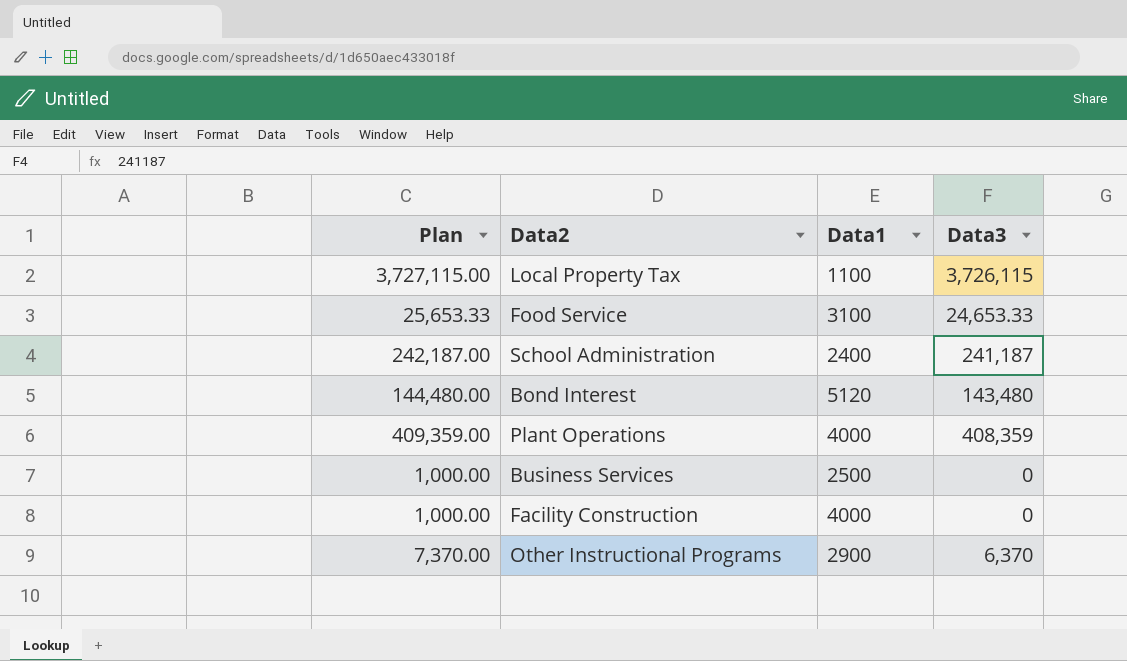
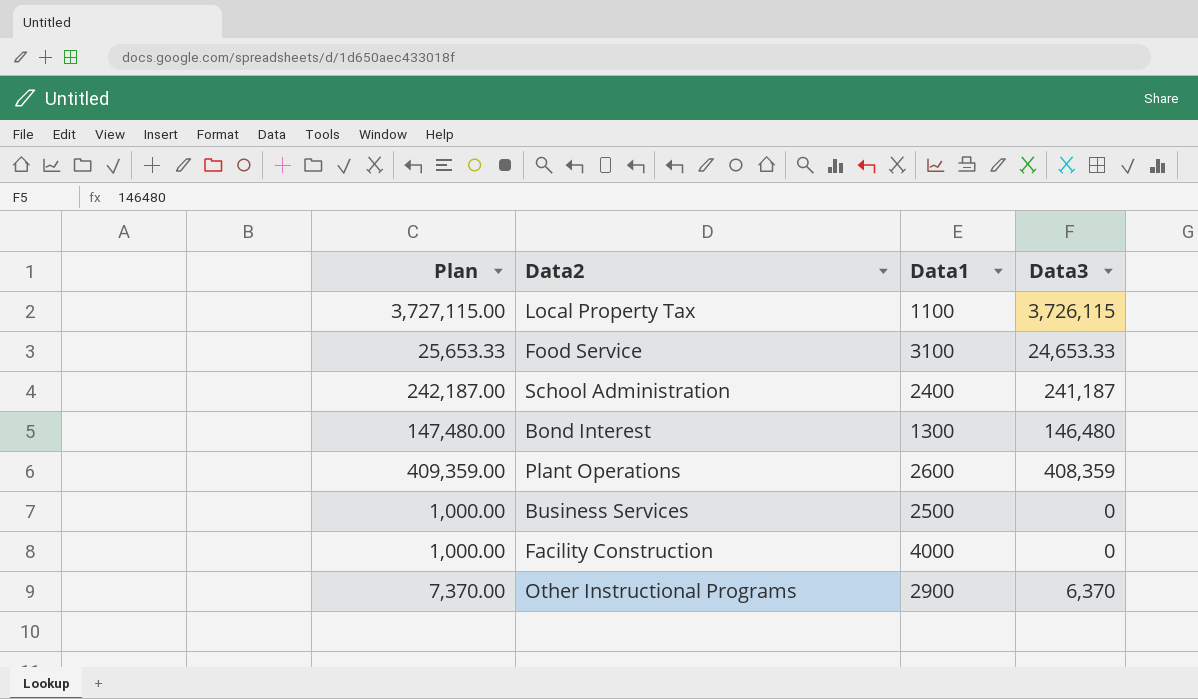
Bond Interest | Plan: 144,480.00 -> 147,480.00
Bond Interest | Data1: 5120 -> 1300
Bond Interest | Data3: 143,480 -> 146,480
Plant Operations | Data1: 4000 -> 2600

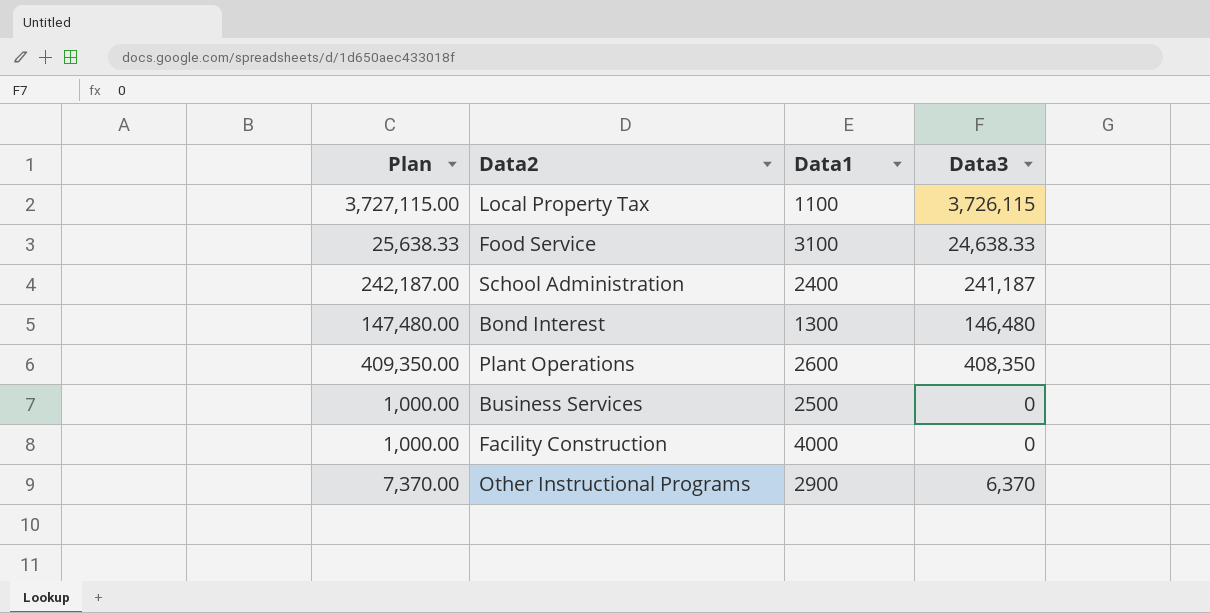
Food Service | Plan: 25,653.33 -> 25,638.33
Food Service | Data3: 24,653.33 -> 24,638.33
Plant Operations | Plan: 409,359.00 -> 409,350.00
Plant Operations | Data3: 408,359 -> 408,350

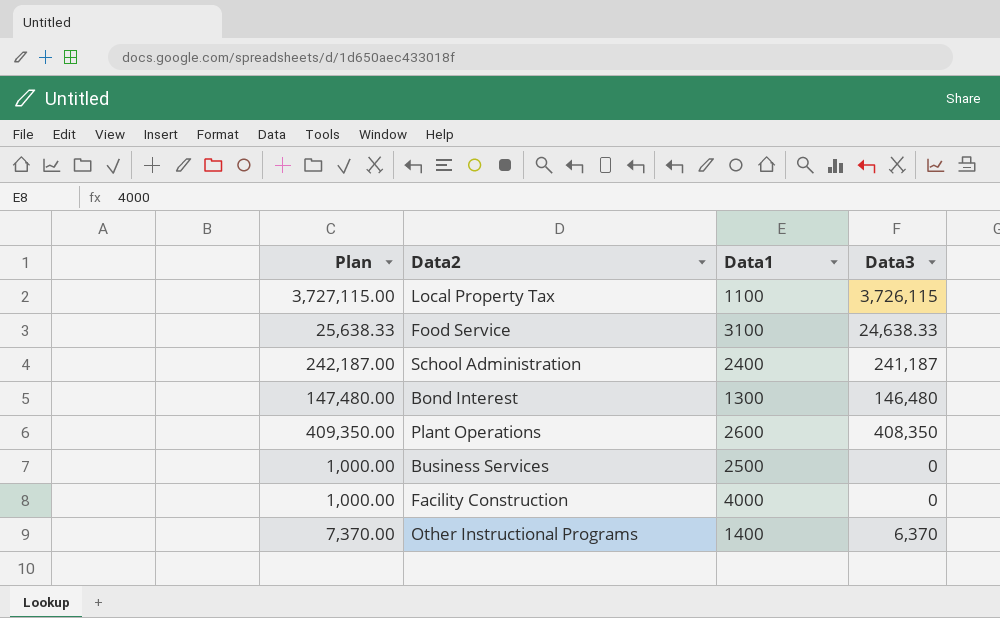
Other Instructional Programs | Data1: 2900 -> 1400

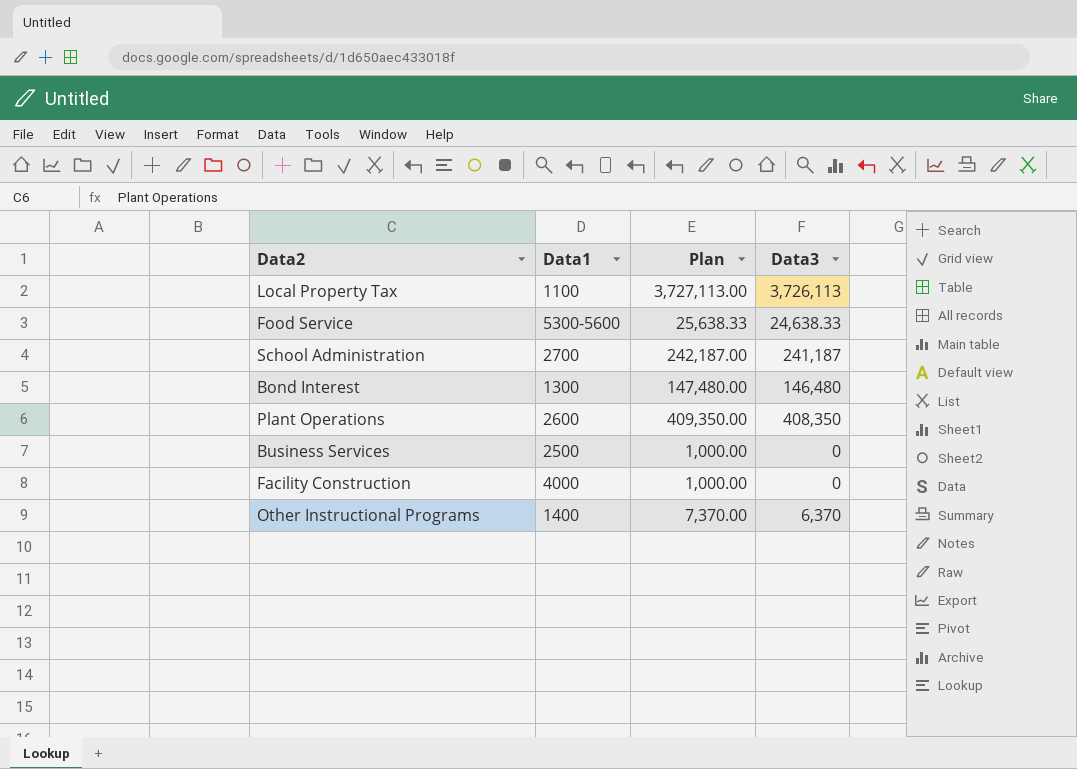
column Plan | position: 1 -> 3
Local Property Tax | Plan: 3,727,115.00 -> 3,727,113.00
Local Property Tax | Data3: 3,726,115 -> 3,726,113
Food Service | Data1: 3100 -> 5300-5600
School Administration | Data1: 2400 -> 2700

